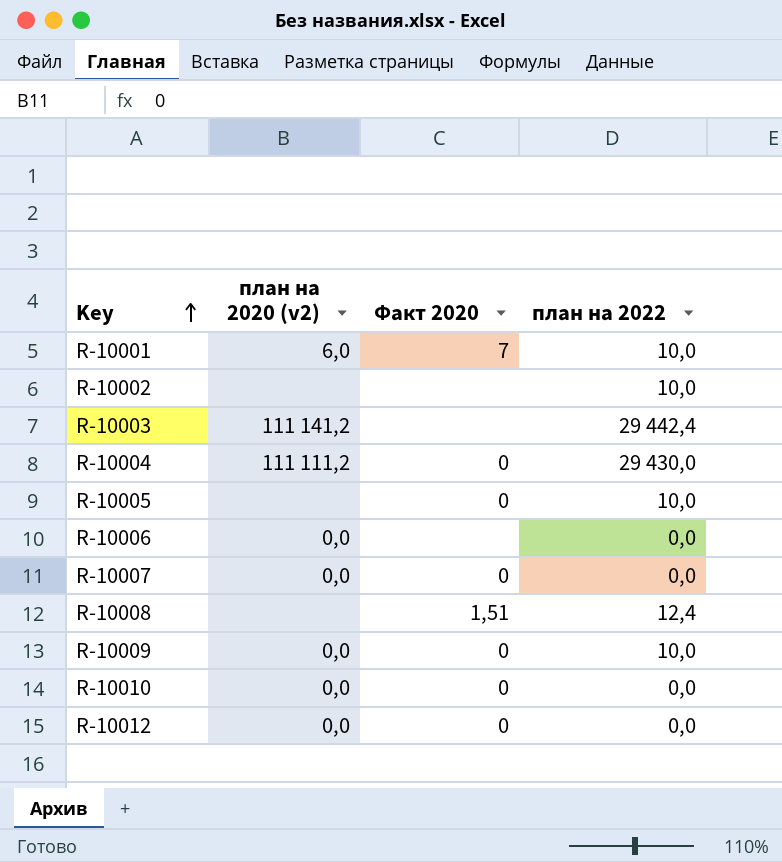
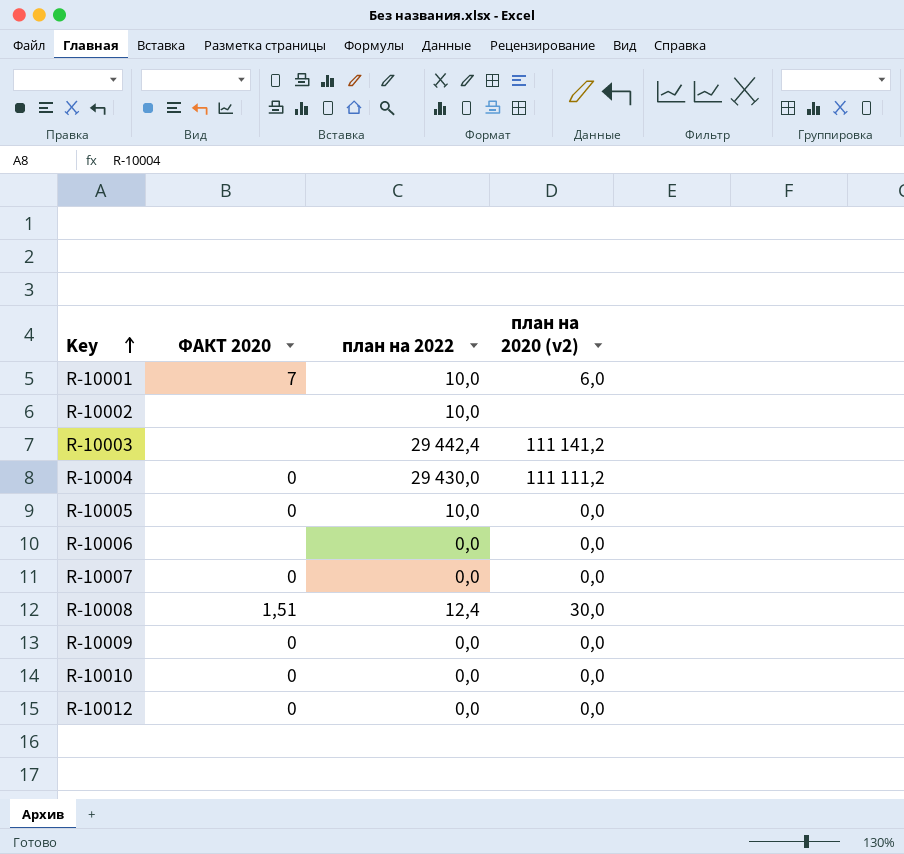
column name: Факт 2020 -> ФАКТ 2020
column план на 2020 (v2) | position: 2 -> 4
R-10005 | план на 2020 (v2): none -> 0,0
R-10008 | план на 2020 (v2): none -> 30,0
R-10009 | план на 2022: 10,0 -> 0,0

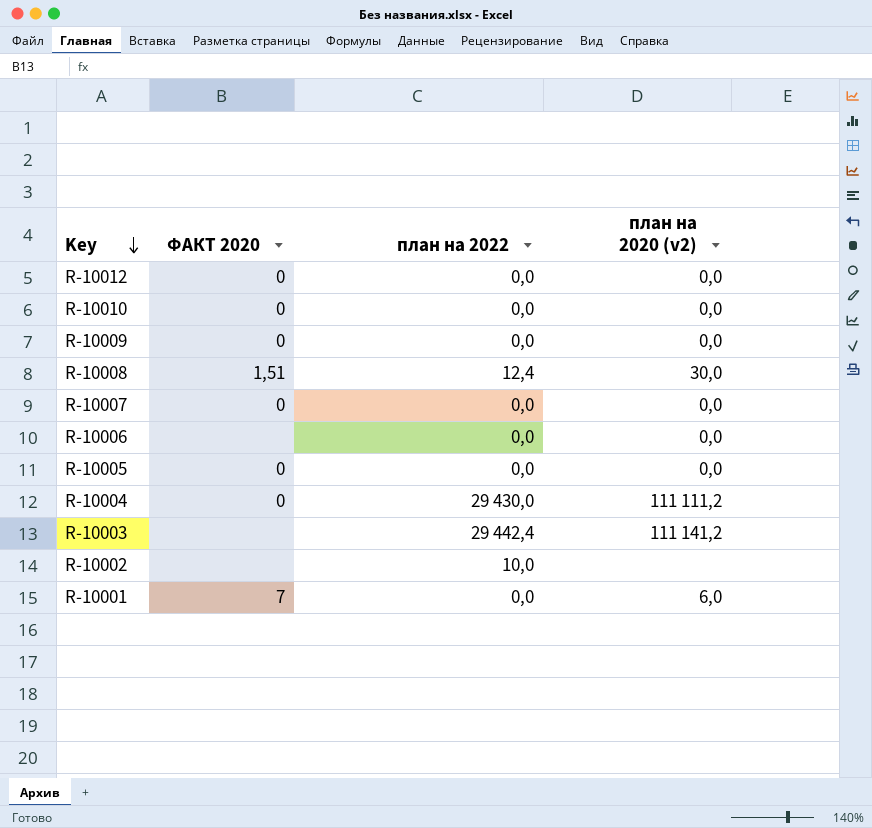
row order: Key ascending -> Key descending
R-10005 | план на 2022: 10,0 -> 0,0
R-10001 | план на 2022: 10,0 -> 0,0

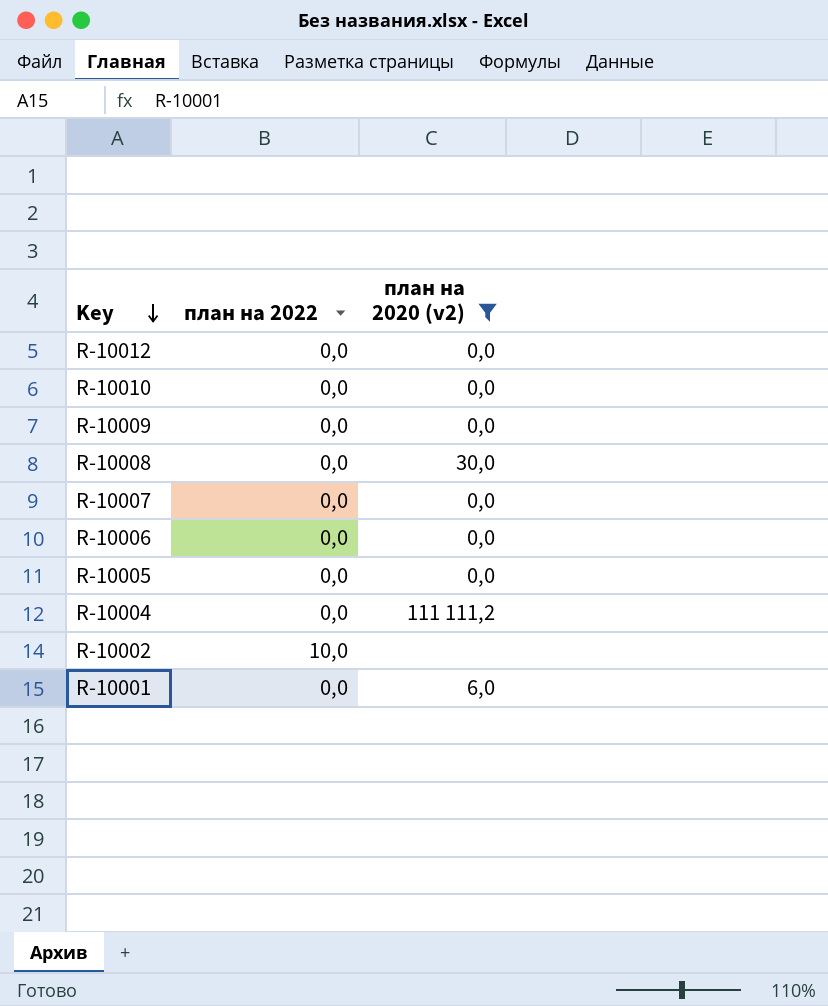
filter: none -> план на 2020 (v2) != 111 141,2
column ФАКТ 2020 | position: 2 -> none
R-10008 | план на 2022: 12,4 -> 0,0
R-10004 | план на 2022: 29 430,0 -> 0,0

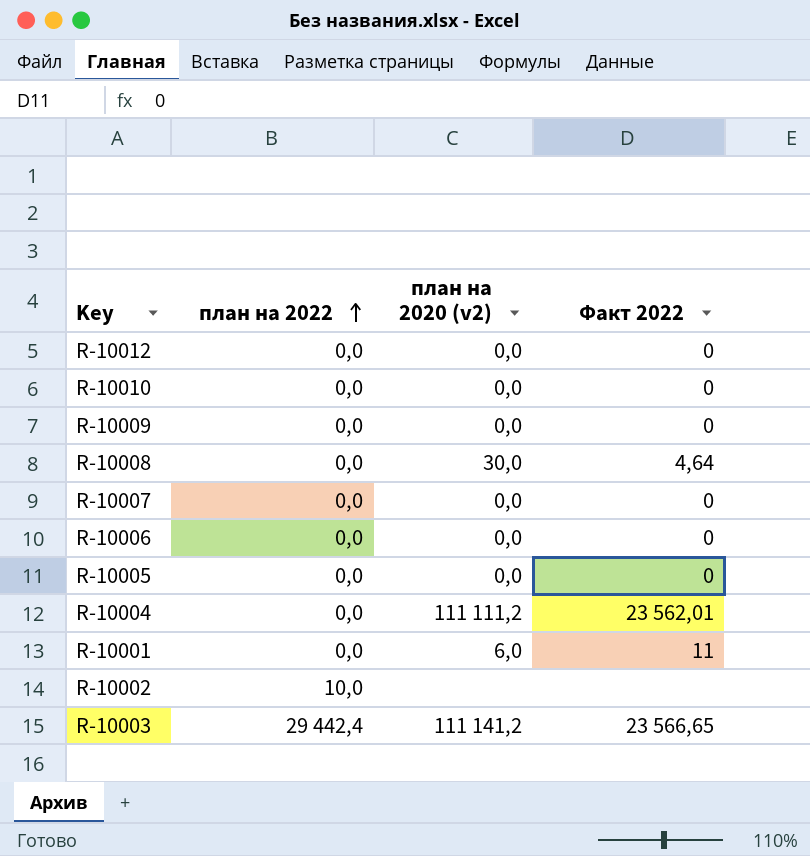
filter: план на 2020 (v2) != 111 141,2 -> none
row order: Key descending -> план на 2022 ascending
column Факт 2022 | position: none -> 4

